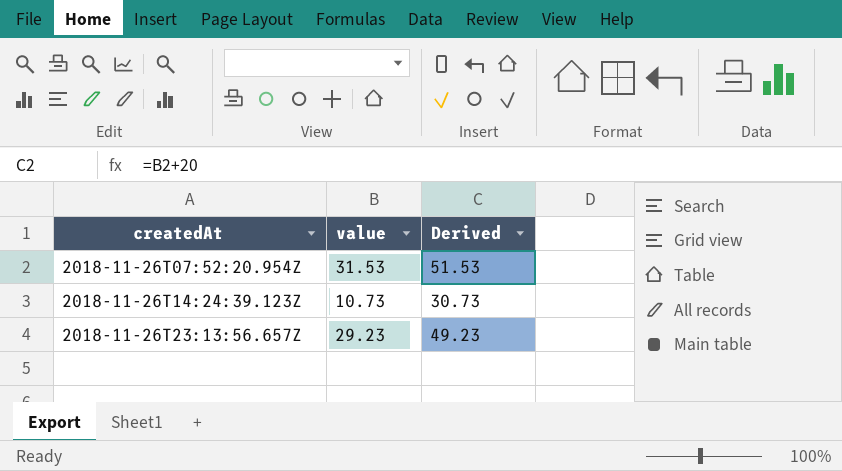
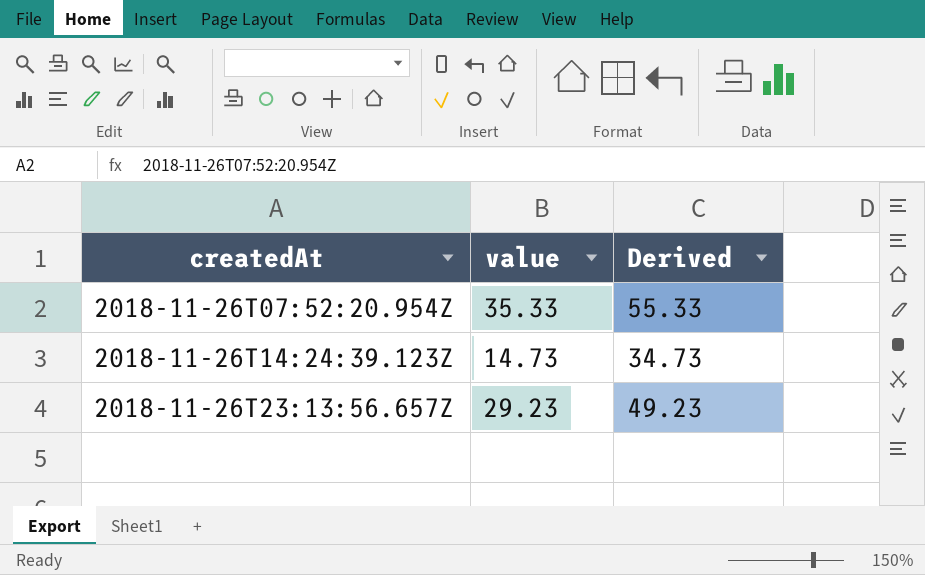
2018-11-26T07:52:20.954Z | value: 31.53 -> 35.33
2018-11-26T07:52:20.954Z | Derived: 51.53 -> 55.33
2018-11-26T14:24:39.123Z | value: 10.73 -> 14.73
2018-11-26T14:24:39.123Z | Derived: 30.73 -> 34.73

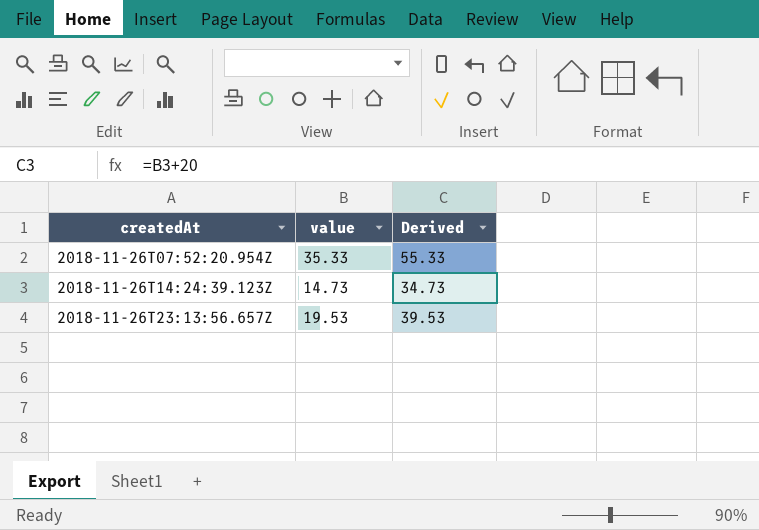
2018-11-26T23:13:56.657Z | value: 29.23 -> 19.53
2018-11-26T23:13:56.657Z | Derived: 49.23 -> 39.53

